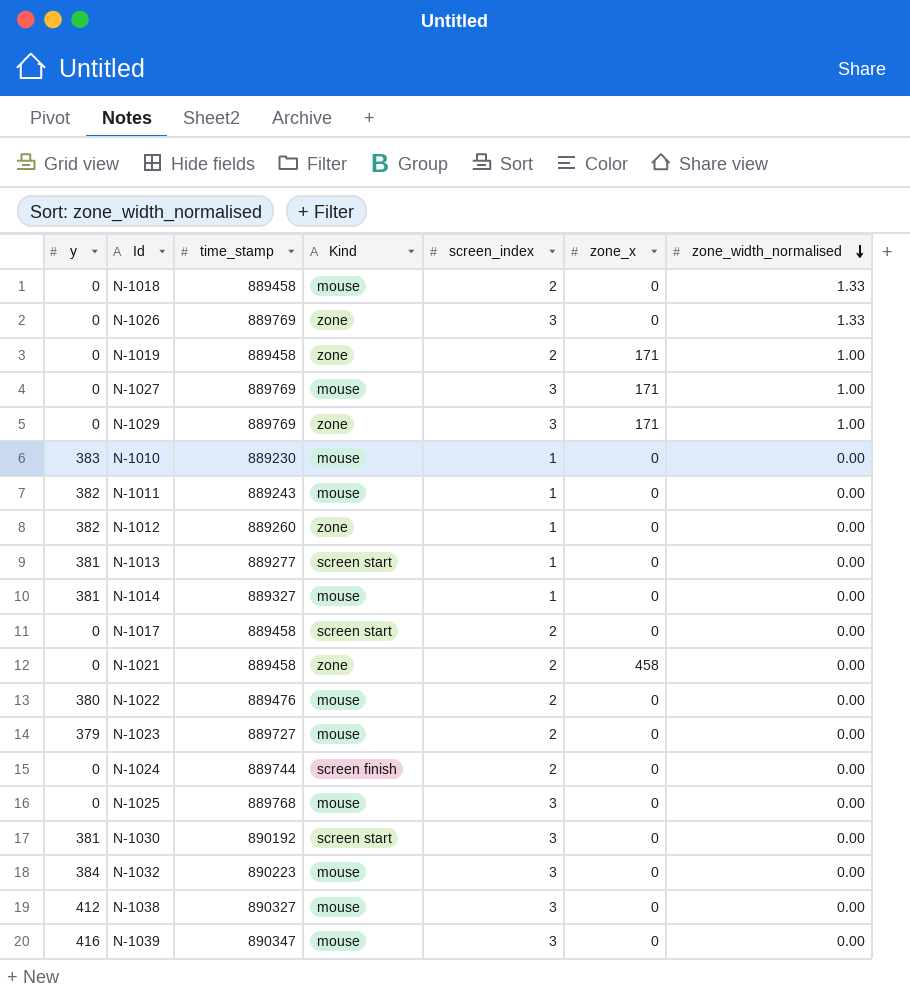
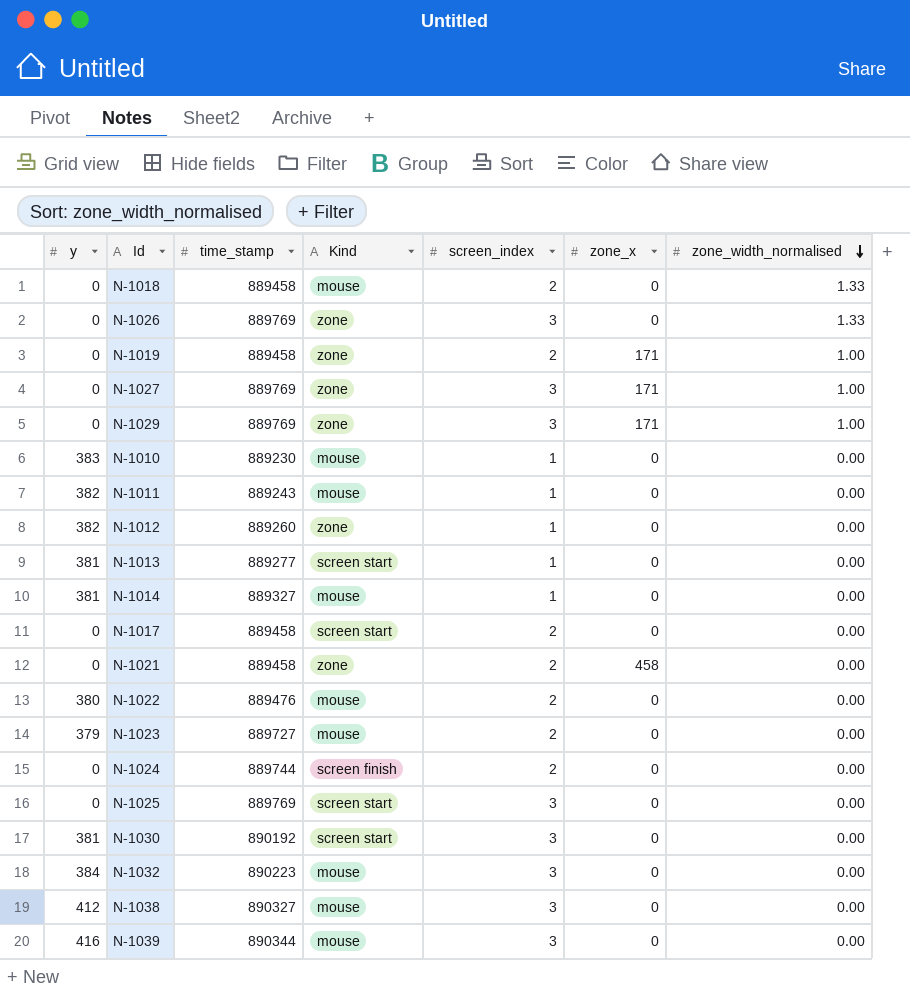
N-1027 | Kind: mouse -> zone
N-1025 | time_stamp: 889768 -> 889769
N-1025 | Kind: mouse -> screen start
N-1039 | time_stamp: 890347 -> 890344

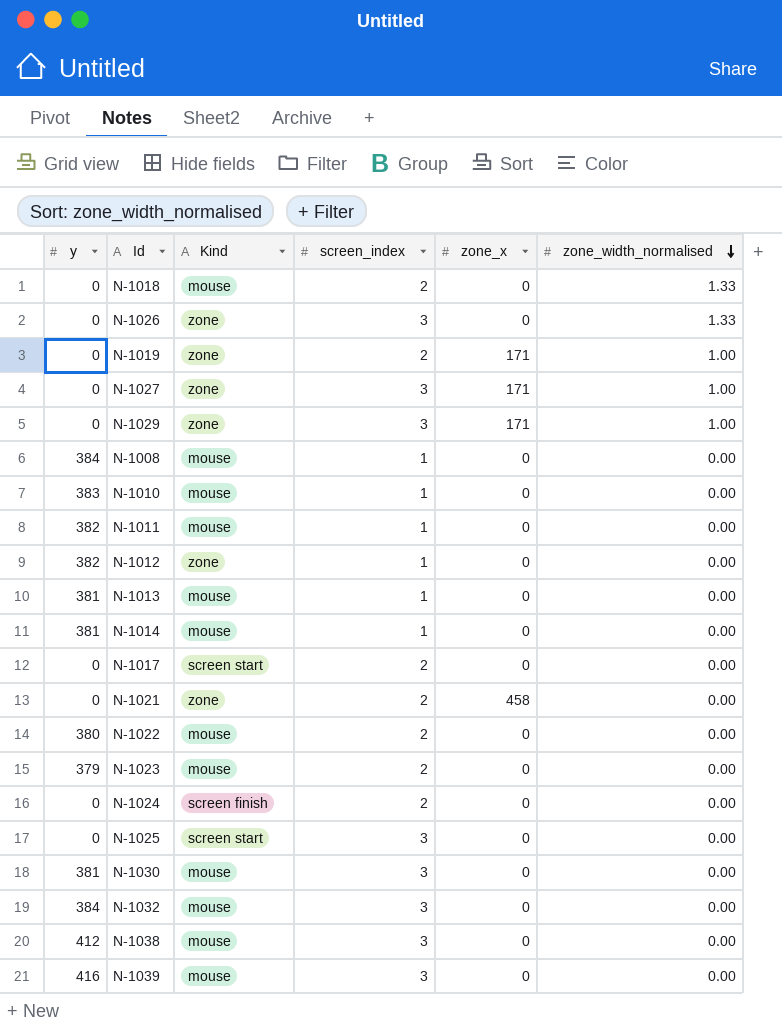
column time_stamp | position: 3 -> none
row N-1008: none -> 384 | mouse | 1 | 0 | 0.00
N-1013 | Kind: screen start -> mouse
N-1030 | Kind: screen start -> mouse

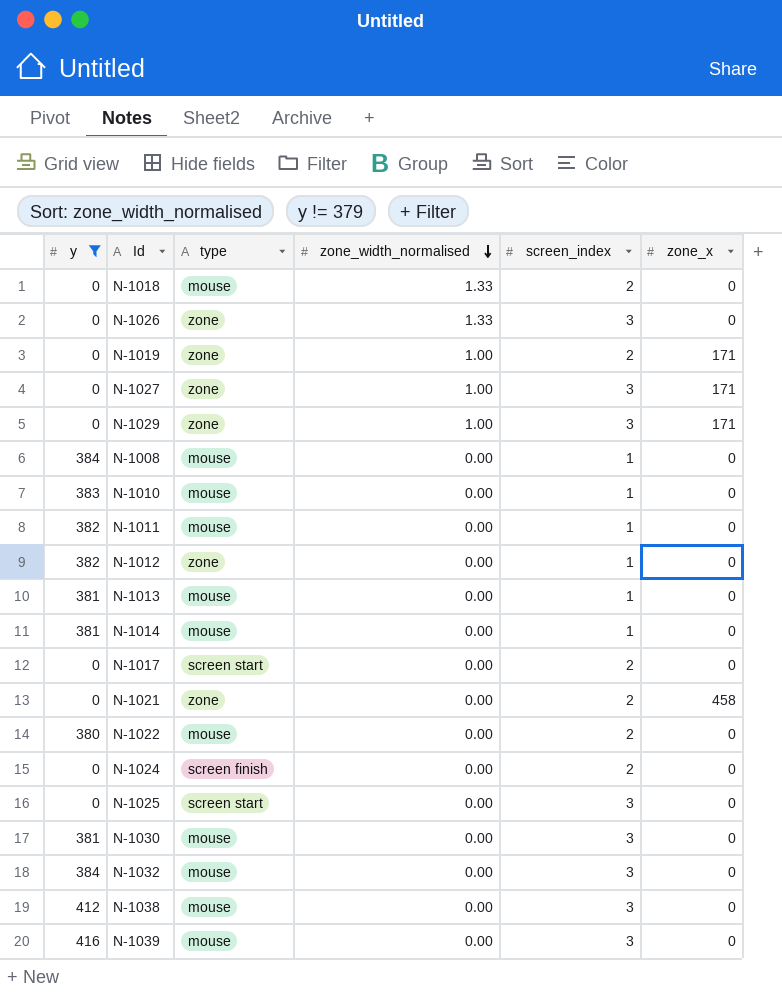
filter: none -> y != 379
column name: Kind -> type
column zone_width_normalised | position: 6 -> 4

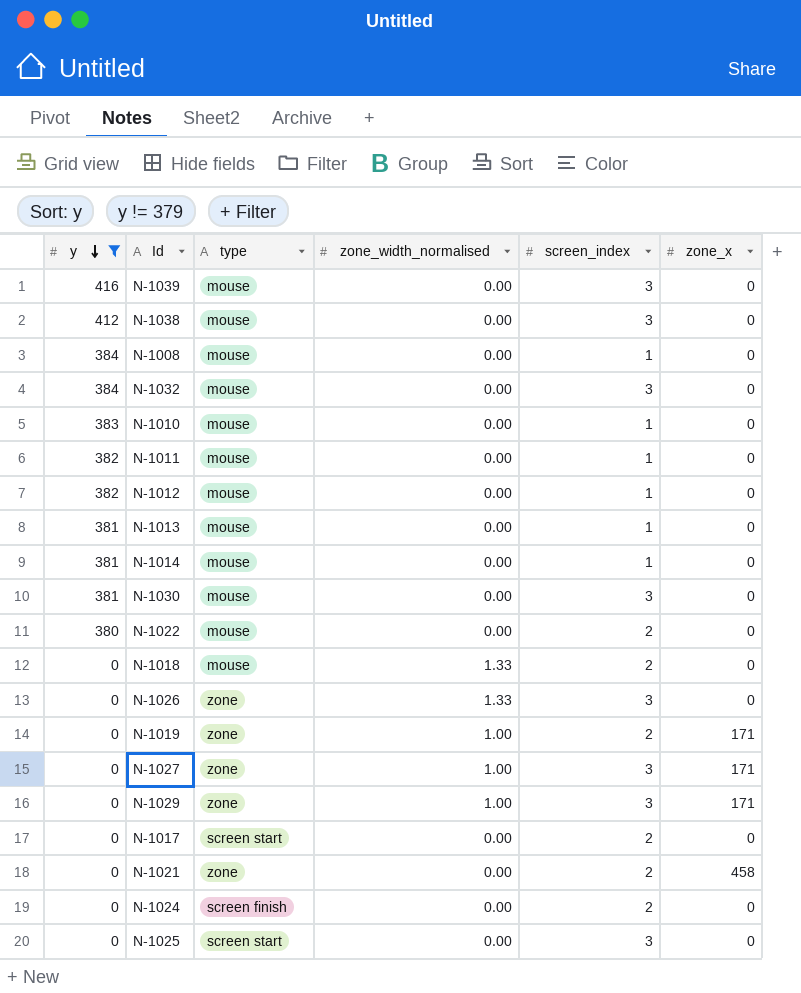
row order: zone_width_normalised descending -> y descending
N-1012 | type: zone -> mouse

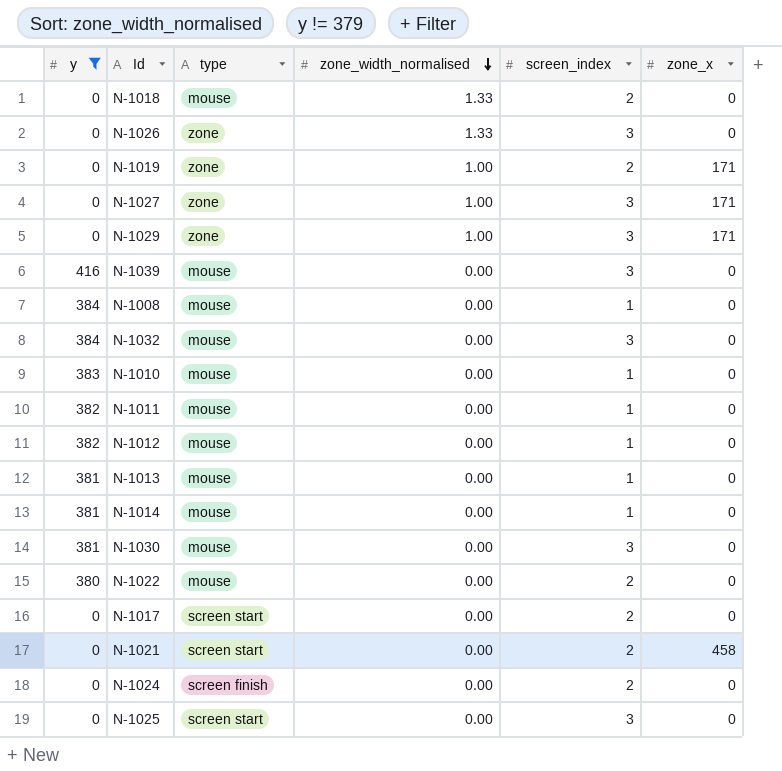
row order: y descending -> zone_width_normalised descending
row N-1038: 412 | mouse | 0.00 | 3 | 0 -> none
N-1021 | type: zone -> screen start

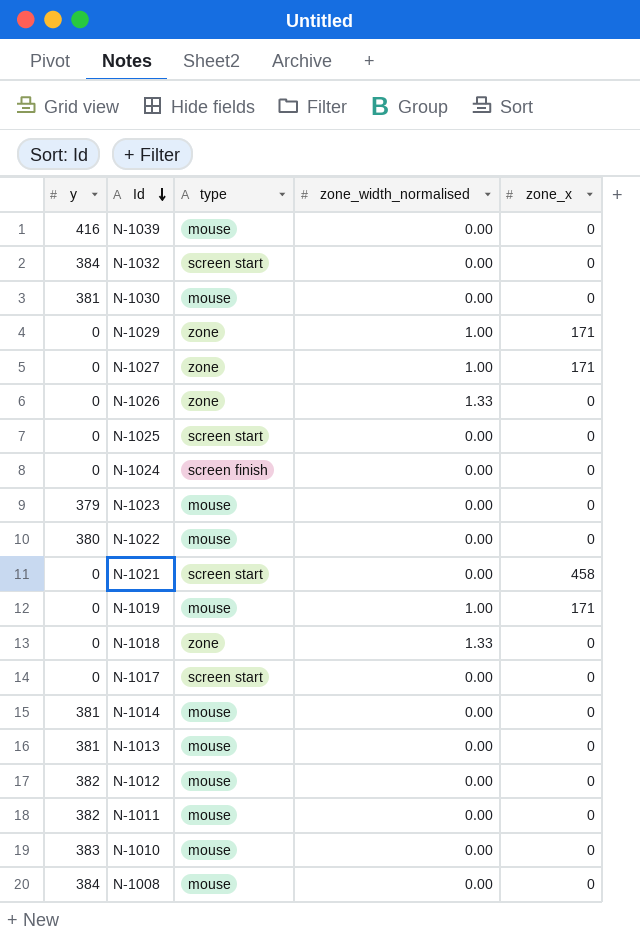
filter: y != 379 -> none
row order: zone_width_normalised descending -> Id descending
column screen_index | position: 5 -> none
N-1032 | type: mouse -> screen start
N-1019 | type: zone -> mouse
N-1018 | type: mouse -> zone

